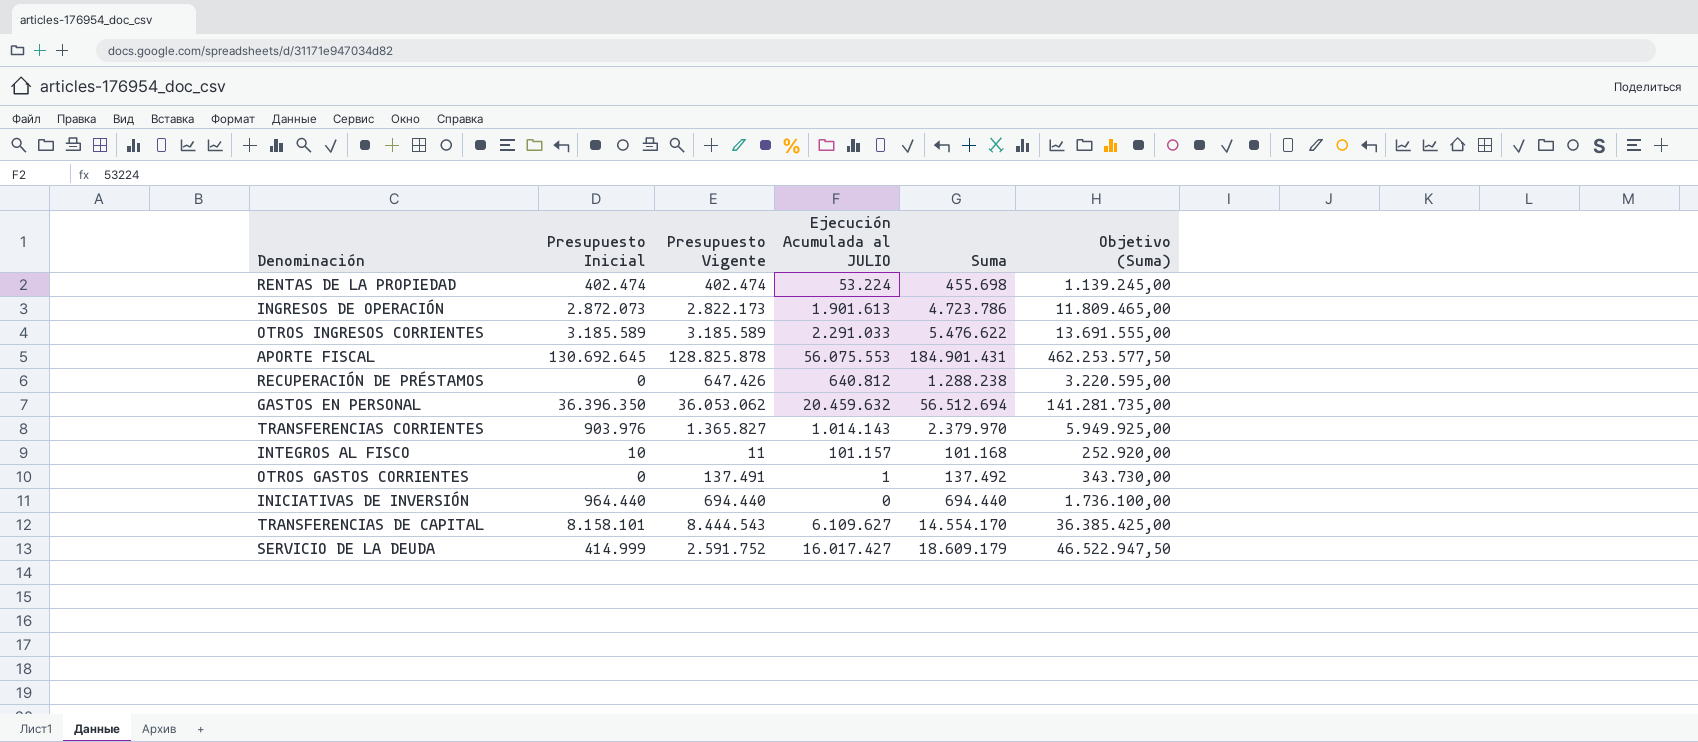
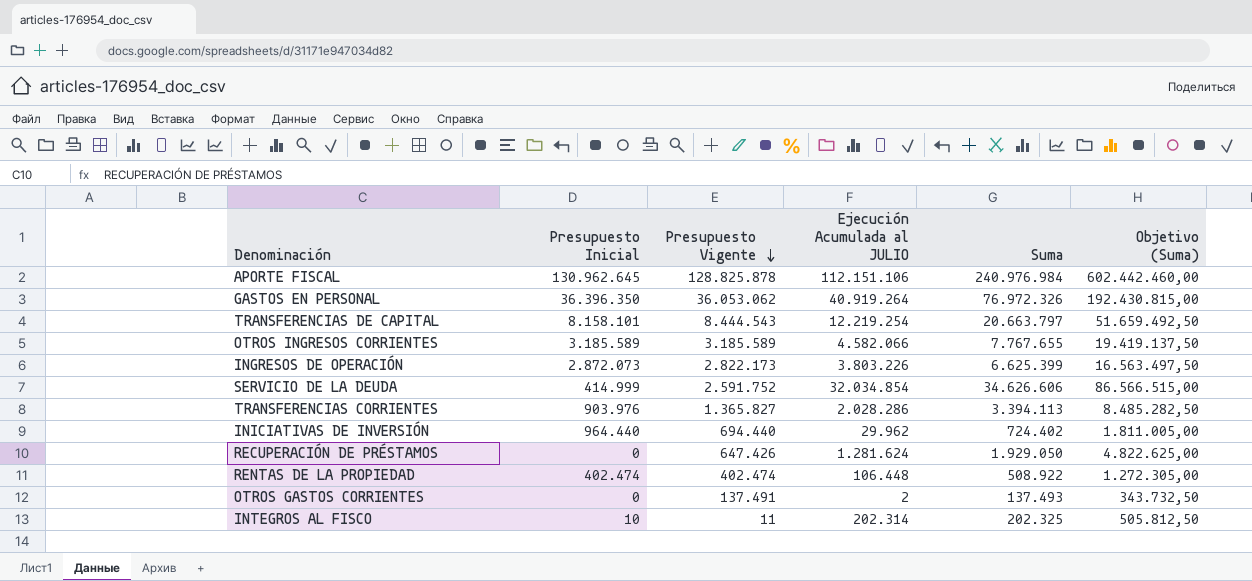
row order: none -> Presupuesto Vigente descending
APORTE FISCAL | Presupuesto Inicial: 130.692.645 -> 130.962.645
APORTE FISCAL | Ejecución Acumulada al JULIO: 56.075.553 -> 112.151.106
APORTE FISCAL | Suma: 184.901.431 -> 240.976.984
APORTE FISCAL | Objetivo (Suma): 462.253.577,50 -> 602.442.460,00
GASTOS EN PERSONAL | Ejecución Acumulada al JULIO: 20.459.632 -> 40.919.264
GASTOS EN PERSONAL | Suma: 56.512.694 -> 76.972.326
GASTOS EN PERSONAL | Objetivo (Suma): 141.281.735,00 -> 192.430.815,00
TRANSFERENCIAS DE CAPITAL | Ejecución Acumulada al JULIO: 6.109.627 -> 12.219.254
TRANSFERENCIAS DE CAPITAL | Suma: 14.554.170 -> 20.663.797
TRANSFERENCIAS DE CAPITAL | Objetivo (Suma): 36.385.425,00 -> 51.659.492,50
OTROS INGRESOS CORRIENTES | Ejecución Acumulada al JULIO: 2.291.033 -> 4.582.066
OTROS INGRESOS CORRIENTES | Suma: 5.476.622 -> 7.767.655
OTROS INGRESOS CORRIENTES | Objetivo (Suma): 13.691.555,00 -> 19.419.137,50
INGRESOS DE OPERACIÓN | Ejecución Acumulada al JULIO: 1.901.613 -> 3.803.226
INGRESOS DE OPERACIÓN | Suma: 4.723.786 -> 6.625.399
INGRESOS DE OPERACIÓN | Objetivo (Suma): 11.809.465,00 -> 16.563.497,50
SERVICIO DE LA DEUDA | Ejecución Acumulada al JULIO: 16.017.427 -> 32.034.854
SERVICIO DE LA DEUDA | Suma: 18.609.179 -> 34.626.606
SERVICIO DE LA DEUDA | Objetivo (Suma): 46.522.947,50 -> 86.566.515,00
TRANSFERENCIAS CORRIENTES | Ejecución Acumulada al JULIO: 1.014.143 -> 2.028.286
TRANSFERENCIAS CORRIENTES | Suma: 2.379.970 -> 3.394.113
TRANSFERENCIAS CORRIENTES | Objetivo (Suma): 5.949.925,00 -> 8.485.282,50
INICIATIVAS DE INVERSIÓN | Ejecución Acumulada al JULIO: 0 -> 29.962
INICIATIVAS DE INVERSIÓN | Suma: 694.440 -> 724.402
INICIATIVAS DE INVERSIÓN | Objetivo (Suma): 1.736.100,00 -> 1.811.005,00
RECUPERACIÓN DE PRÉSTAMOS | Ejecución Acumulada al JULIO: 640.812 -> 1.281.624
RECUPERACIÓN DE PRÉSTAMOS | Suma: 1.288.238 -> 1.929.050
RECUPERACIÓN DE PRÉSTAMOS | Objetivo (Suma): 3.220.595,00 -> 4.822.625,00
RENTAS DE LA PROPIEDAD | Ejecución Acumulada al JULIO: 53.224 -> 106.448
RENTAS DE LA PROPIEDAD | Suma: 455.698 -> 508.922
RENTAS DE LA PROPIEDAD | Objetivo (Suma): 1.139.245,00 -> 1.272.305,00
OTROS GASTOS CORRIENTES | Ejecución Acumulada al JULIO: 1 -> 2
OTROS GASTOS CORRIENTES | Suma: 137.492 -> 137.493
OTROS GASTOS CORRIENTES | Objetivo (Suma): 343.730,00 -> 343.732,50
INTEGROS AL FISCO | Ejecución Acumulada al JULIO: 101.157 -> 202.314
INTEGROS AL FISCO | Suma: 101.168 -> 202.325
INTEGROS AL FISCO | Objetivo (Suma): 252.920,00 -> 505.812,50

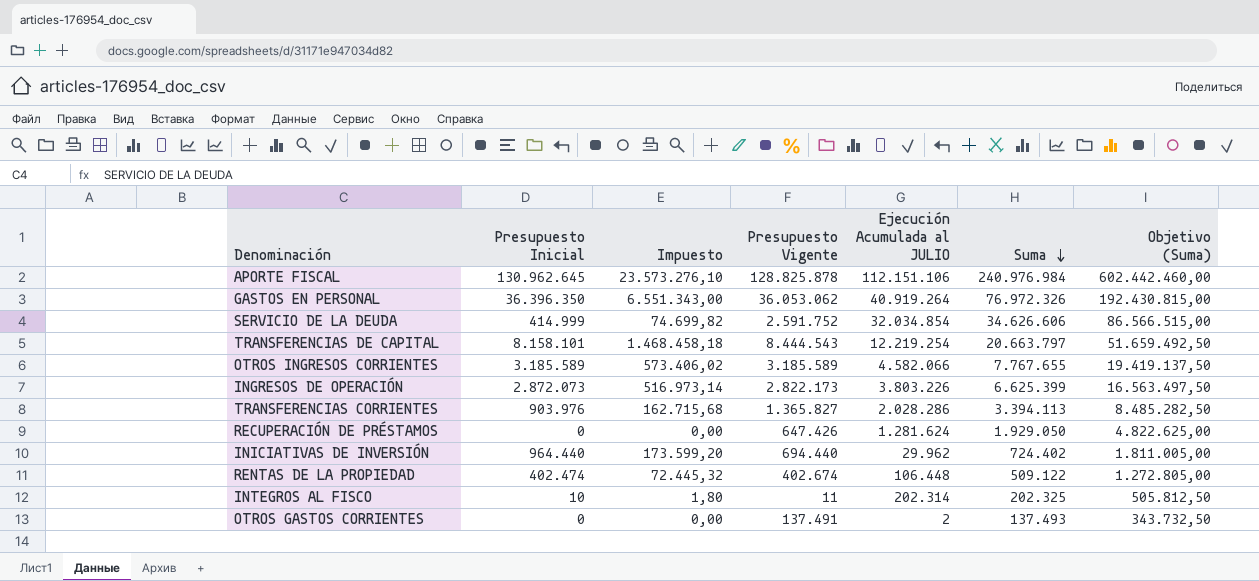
row order: Presupuesto Vigente descending -> Suma descending
column Impuesto | formula: none -> [Presupuesto Inicial] * 0,18
RENTAS DE LA PROPIEDAD | Presupuesto Vigente: 402.474 -> 402.674
RENTAS DE LA PROPIEDAD | Suma: 508.922 -> 509.122
RENTAS DE LA PROPIEDAD | Objetivo (Suma): 1.272.305,00 -> 1.272.805,00

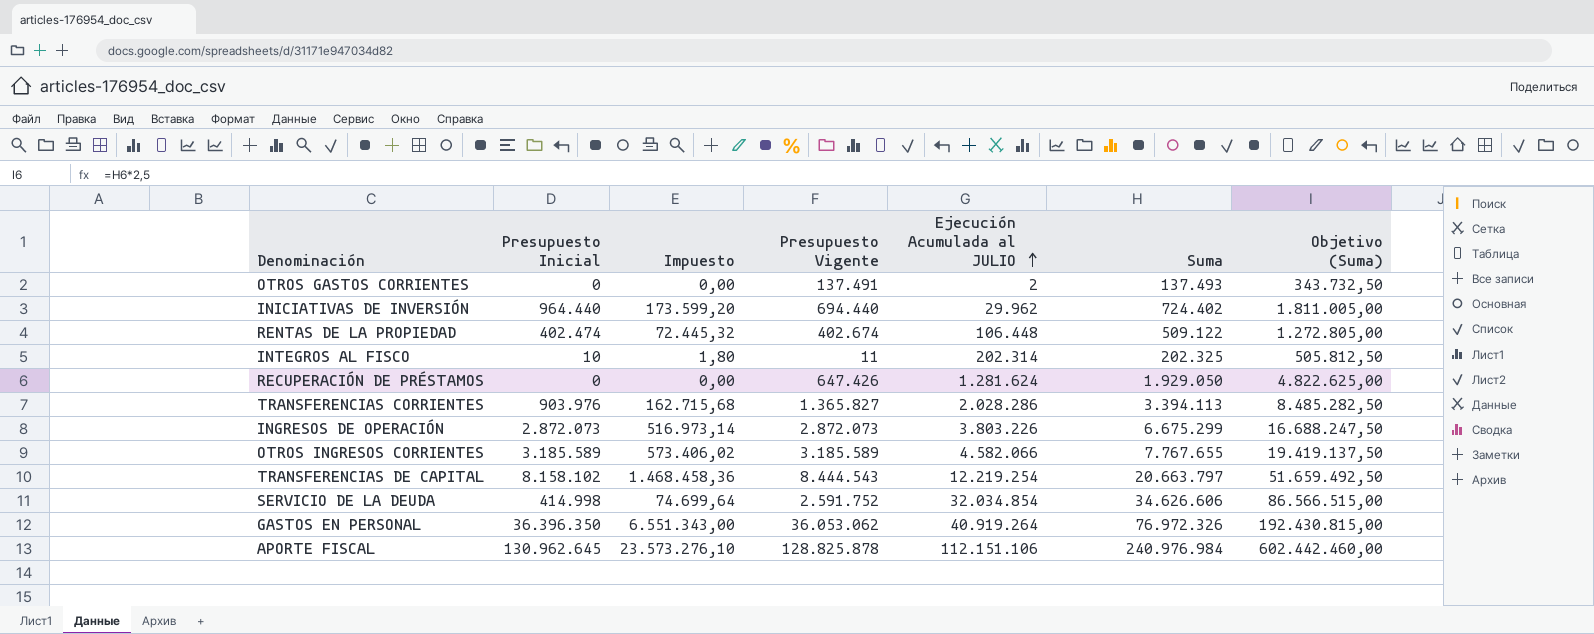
row order: Suma descending -> Ejecución Acumulada al JULIO ascending
INGRESOS DE OPERACIÓN | Presupuesto Vigente: 2.822.173 -> 2.872.073
INGRESOS DE OPERACIÓN | Suma: 6.625.399 -> 6.675.299
INGRESOS DE OPERACIÓN | Objetivo (Suma): 16.563.497,50 -> 16.688.247,50
TRANSFERENCIAS DE CAPITAL | Presupuesto Inicial: 8.158.101 -> 8.158.102
TRANSFERENCIAS DE CAPITAL | Impuesto: 1.468.458,18 -> 1.468.458,36
SERVICIO DE LA DEUDA | Presupuesto Inicial: 414.999 -> 414.998
SERVICIO DE LA DEUDA | Impuesto: 74.699,82 -> 74.699,64

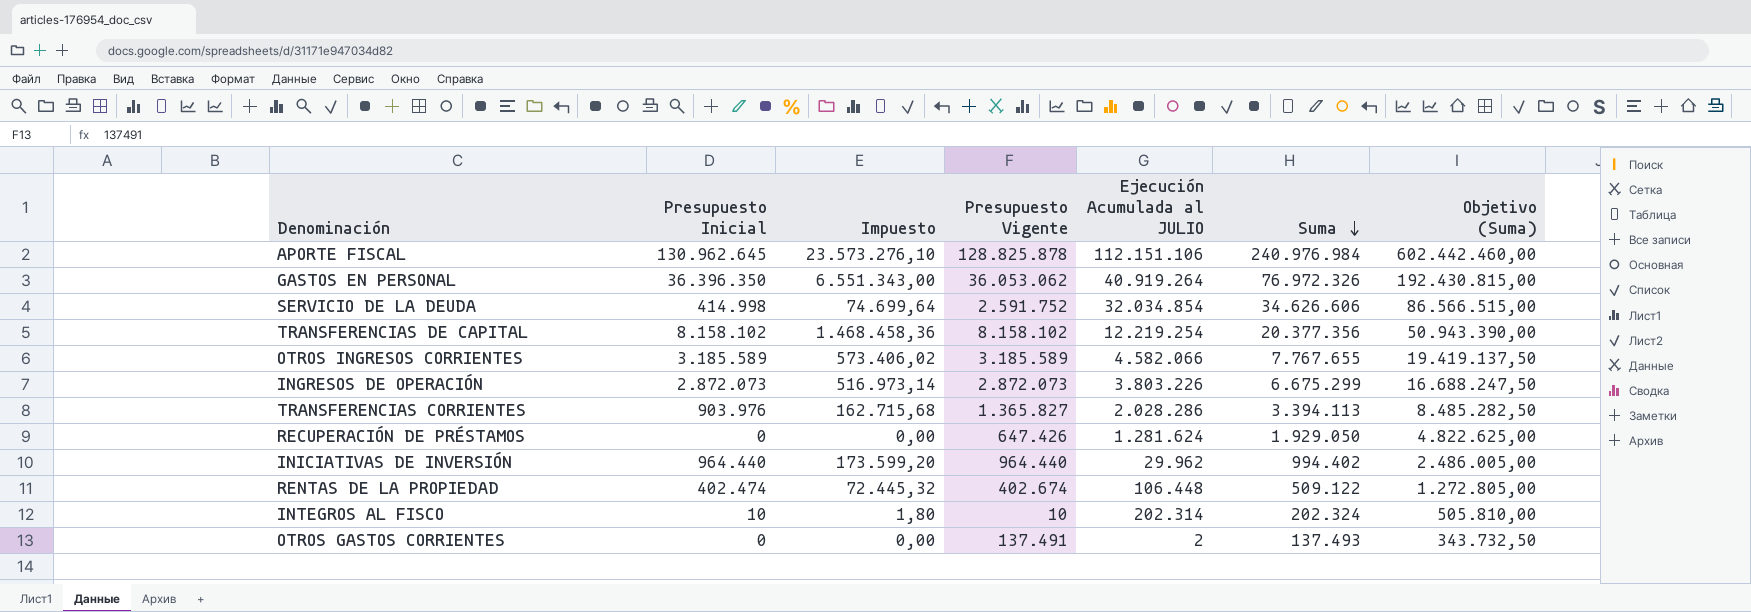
row order: Ejecución Acumulada al JULIO ascending -> Suma descending
TRANSFERENCIAS DE CAPITAL | Presupuesto Vigente: 8.444.543 -> 8.158.102
TRANSFERENCIAS DE CAPITAL | Suma: 20.663.797 -> 20.377.356
TRANSFERENCIAS DE CAPITAL | Objetivo (Suma): 51.659.492,50 -> 50.943.390,00
INICIATIVAS DE INVERSIÓN | Presupuesto Vigente: 694.440 -> 964.440
INICIATIVAS DE INVERSIÓN | Suma: 724.402 -> 994.402
INICIATIVAS DE INVERSIÓN | Objetivo (Suma): 1.811.005,00 -> 2.486.005,00
INTEGROS AL FISCO | Presupuesto Vigente: 11 -> 10
INTEGROS AL FISCO | Suma: 202.325 -> 202.324
INTEGROS AL FISCO | Objetivo (Suma): 505.812,50 -> 505.810,00

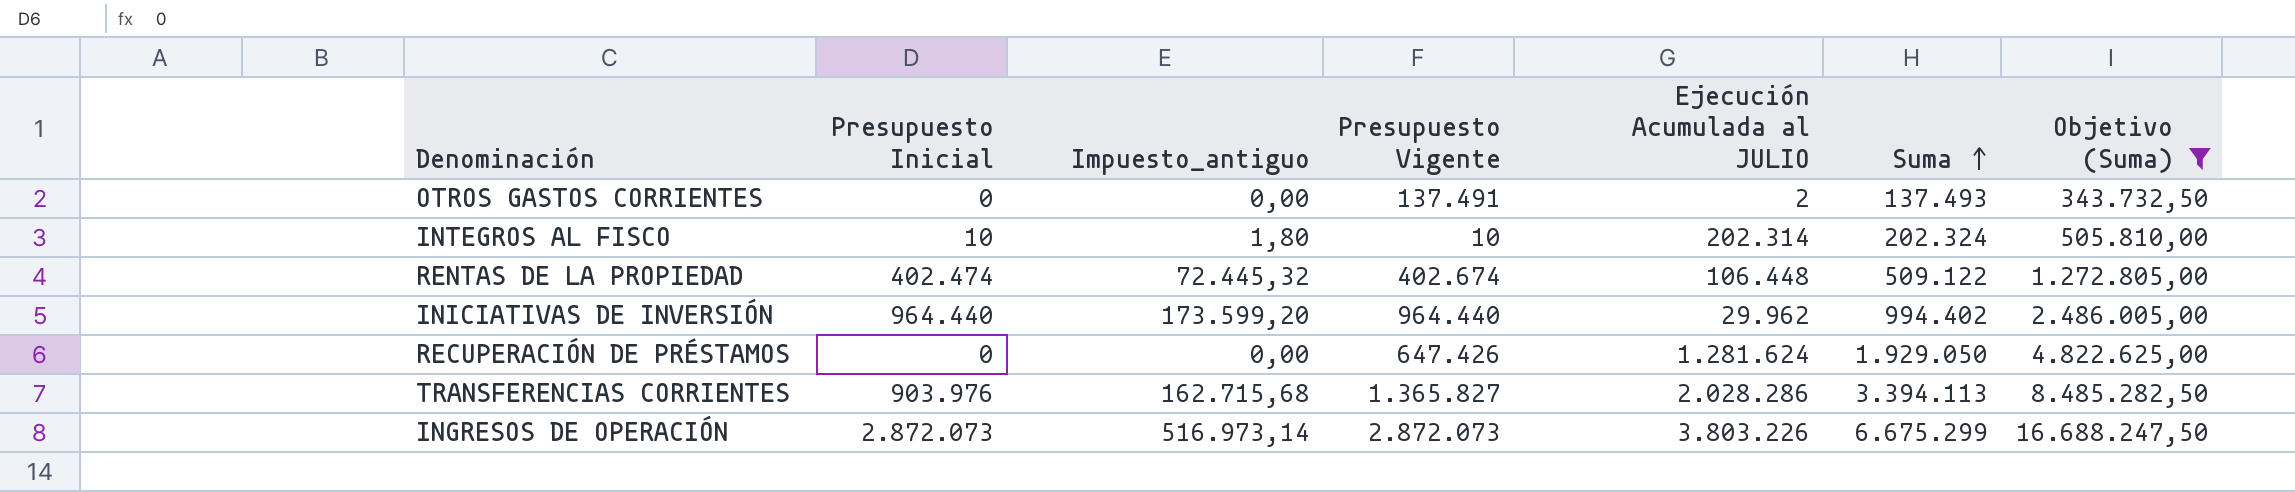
filter: none -> Objetivo (Suma) <= 16.688.247,50
row order: Suma descending -> Suma ascending
column name: Impuesto -> Impuesto_antiguo

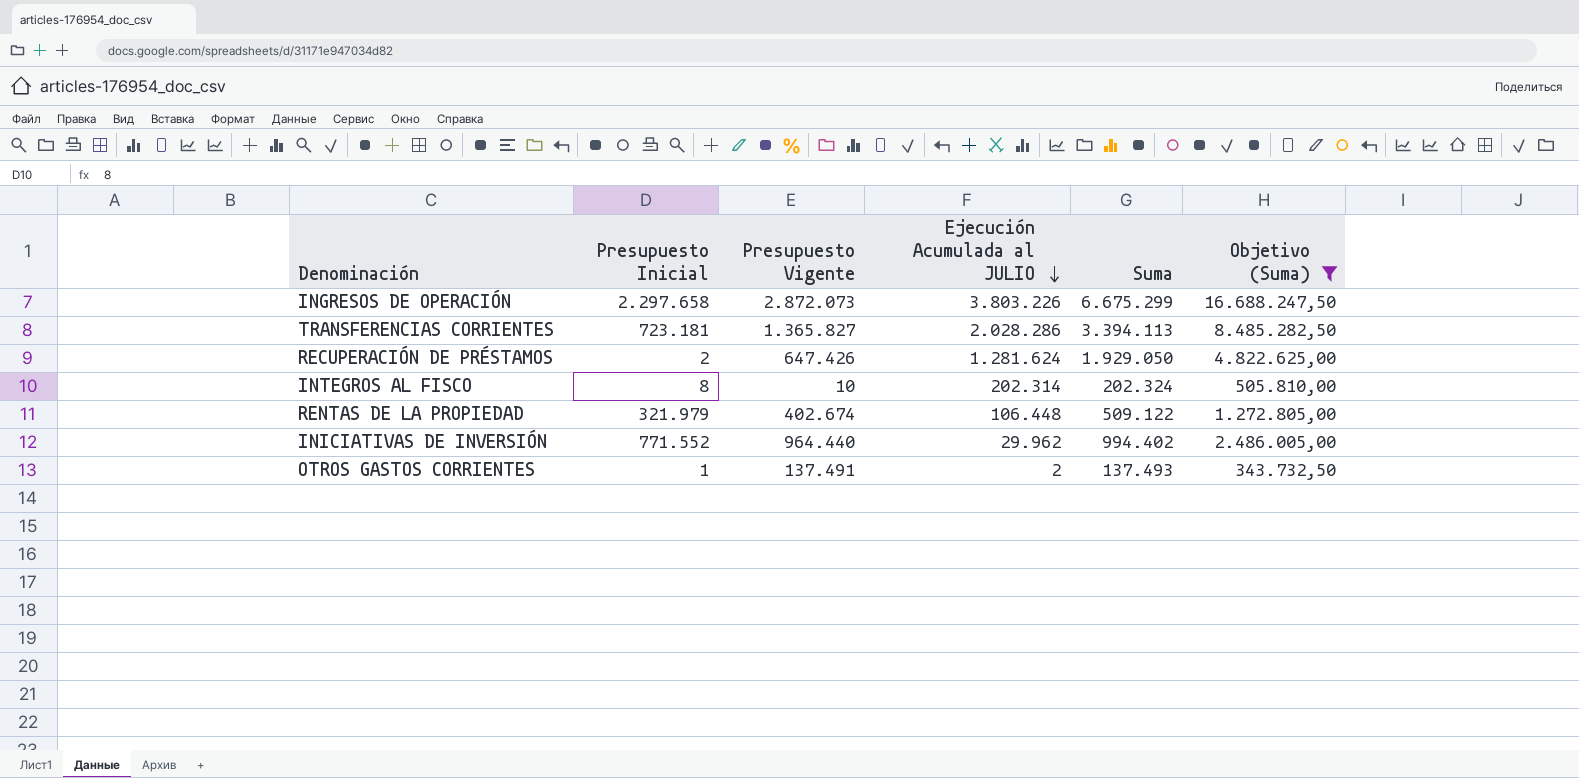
row order: Suma ascending -> Ejecución Acumulada al JULIO descending
column Impuesto_antiguo | formula: [Presupuesto Inicial] * 0,18 -> none
INGRESOS DE OPERACIÓN | Presupuesto Inicial: 2.872.073 -> 2.297.658
TRANSFERENCIAS CORRIENTES | Presupuesto Inicial: 903.976 -> 723.181
RECUPERACIÓN DE PRÉSTAMOS | Presupuesto Inicial: 0 -> 2
INTEGROS AL FISCO | Presupuesto Inicial: 10 -> 8
RENTAS DE LA PROPIEDAD | Presupuesto Inicial: 402.474 -> 321.979
INICIATIVAS DE INVERSIÓN | Presupuesto Inicial: 964.440 -> 771.552
OTROS GASTOS CORRIENTES | Presupuesto Inicial: 0 -> 1

